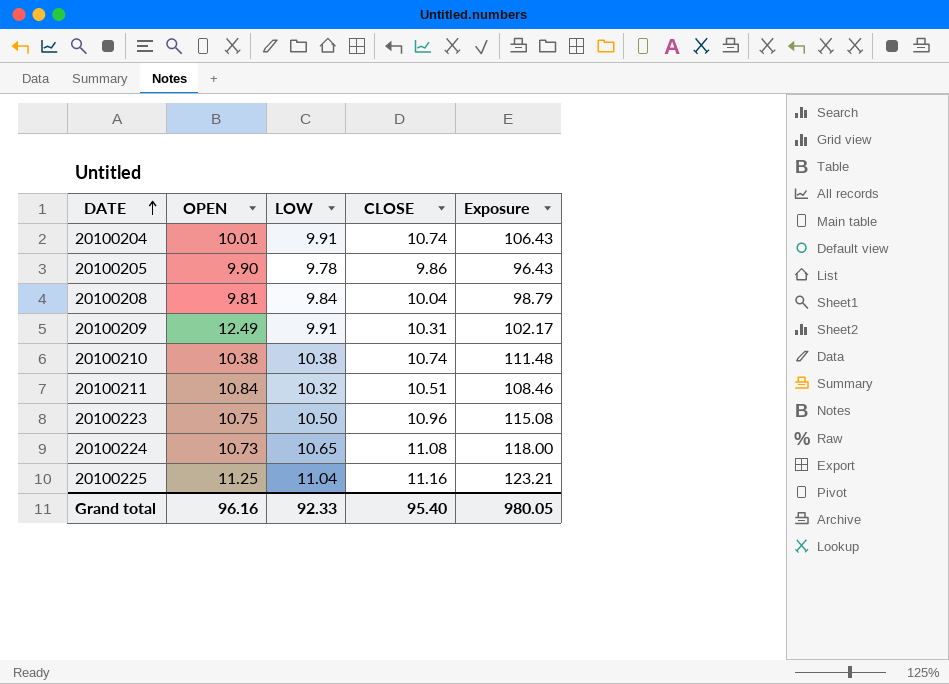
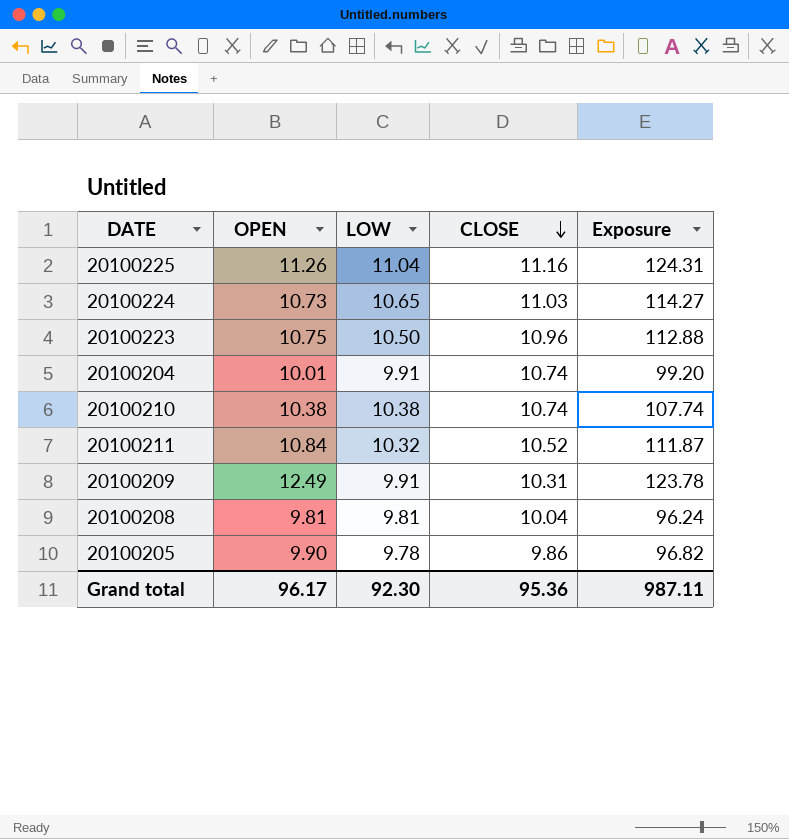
row order: DATE ascending -> CLOSE descending
column Exposure | formula: [LOW] * [CLOSE] -> [OPEN] * [LOW]
20100225 | OPEN: 11.25 -> 11.26
20100224 | CLOSE: 11.08 -> 11.03
20100211 | CLOSE: 10.51 -> 10.52
20100208 | LOW: 9.84 -> 9.81
Grand total | OPEN: 96.16 -> 96.17
Grand total | LOW: 92.33 -> 92.30
Grand total | CLOSE: 95.40 -> 95.36
Grand total | Exposure: 980.05 -> 987.11

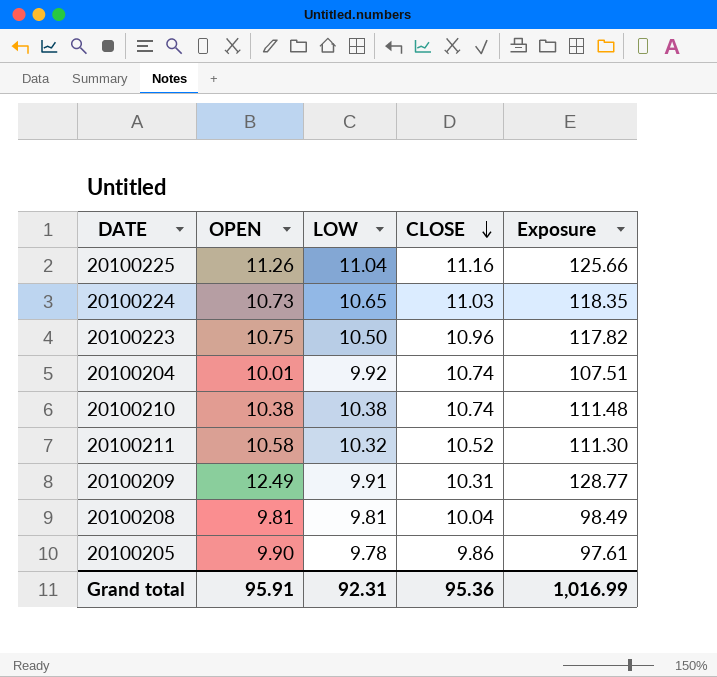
column Exposure | formula: [OPEN] * [LOW] -> [OPEN] * [CLOSE]
20100204 | LOW: 9.91 -> 9.92
20100211 | OPEN: 10.84 -> 10.58
Grand total | OPEN: 96.17 -> 95.91
Grand total | LOW: 92.30 -> 92.31
Grand total | Exposure: 987.11 -> 1,016.99

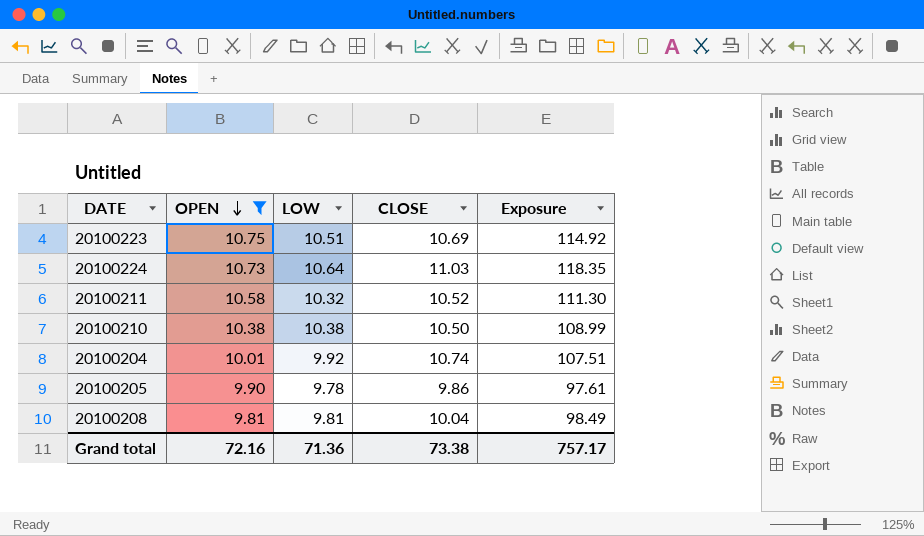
filter: none -> OPEN <= 10.75
row order: CLOSE descending -> OPEN descending
20100223 | LOW: 10.50 -> 10.51
20100223 | CLOSE: 10.96 -> 10.69
20100223 | Exposure: 117.82 -> 114.92
20100224 | LOW: 10.65 -> 10.64
20100210 | CLOSE: 10.74 -> 10.50
20100210 | Exposure: 111.48 -> 108.99
Grand total | OPEN: 95.91 -> 72.16
Grand total | LOW: 92.31 -> 71.36
Grand total | CLOSE: 95.36 -> 73.38
Grand total | Exposure: 1,016.99 -> 757.17

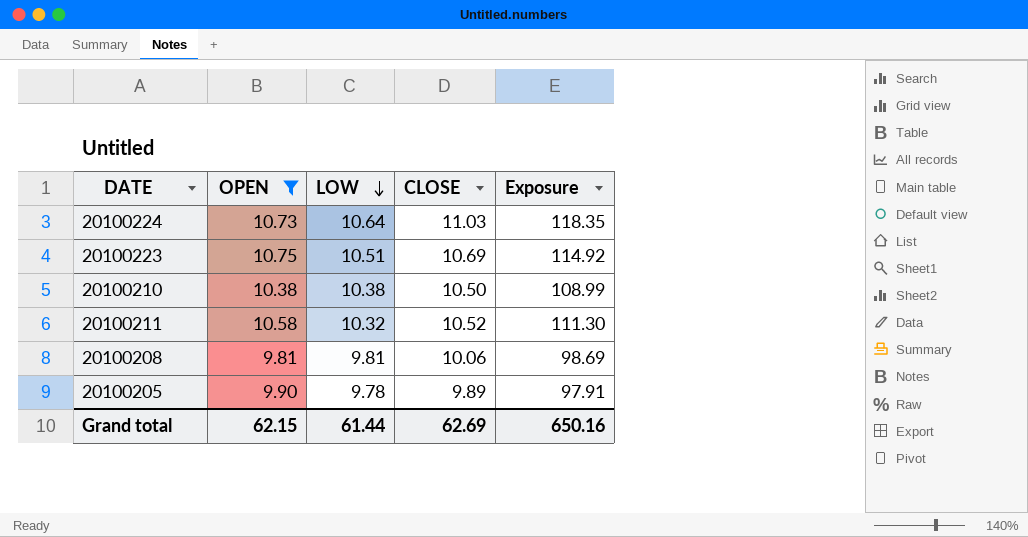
row order: OPEN descending -> LOW descending
row 20100204: 10.01 | 9.92 | 10.74 | 107.51 -> none
20100208 | CLOSE: 10.04 -> 10.06
20100208 | Exposure: 98.49 -> 98.69
20100205 | CLOSE: 9.86 -> 9.89
20100205 | Exposure: 97.61 -> 97.91
Grand total | OPEN: 72.16 -> 62.15
Grand total | LOW: 71.36 -> 61.44
Grand total | CLOSE: 73.38 -> 62.69
Grand total | Exposure: 757.17 -> 650.16

